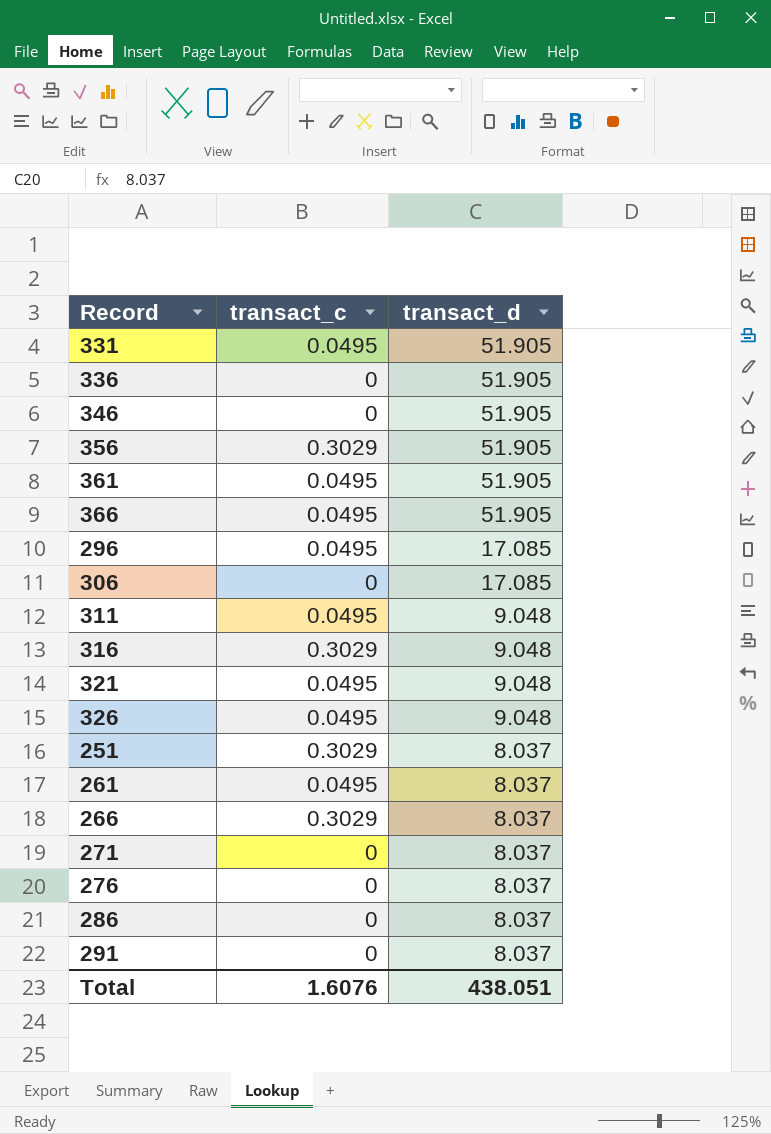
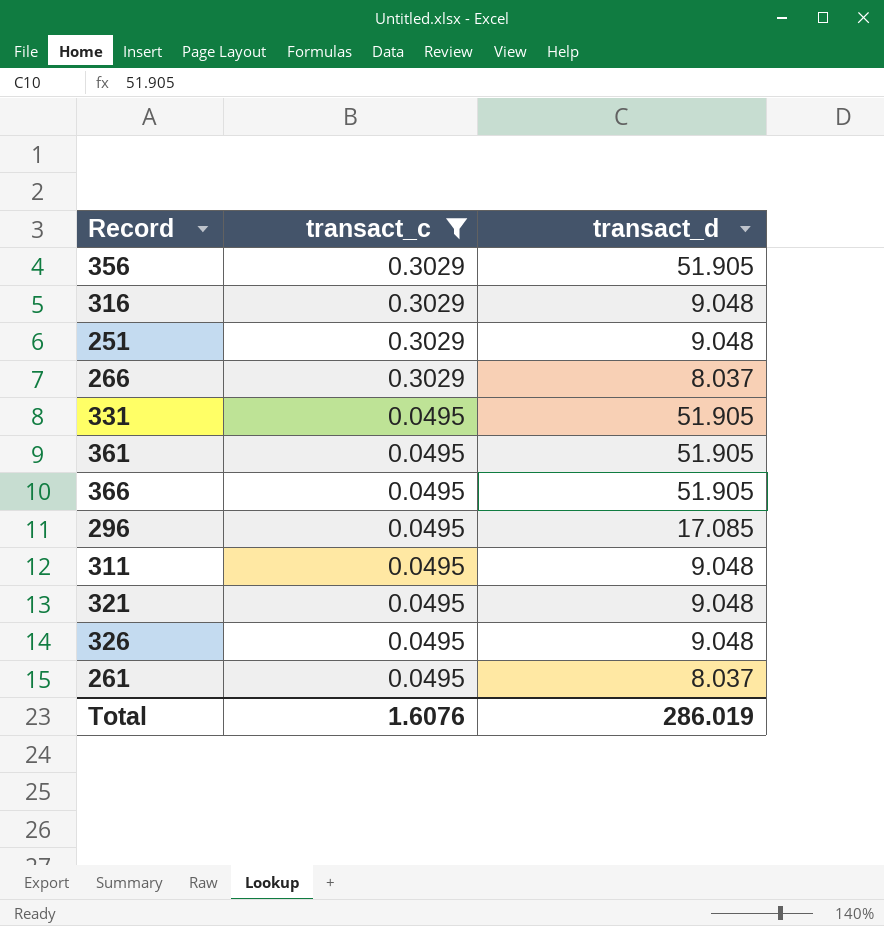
filter: none -> transact_c != 0
row order: transact_d descending -> transact_c descending
251 | transact_d: 8.037 -> 9.048
Total | transact_d: 438.051 -> 286.019

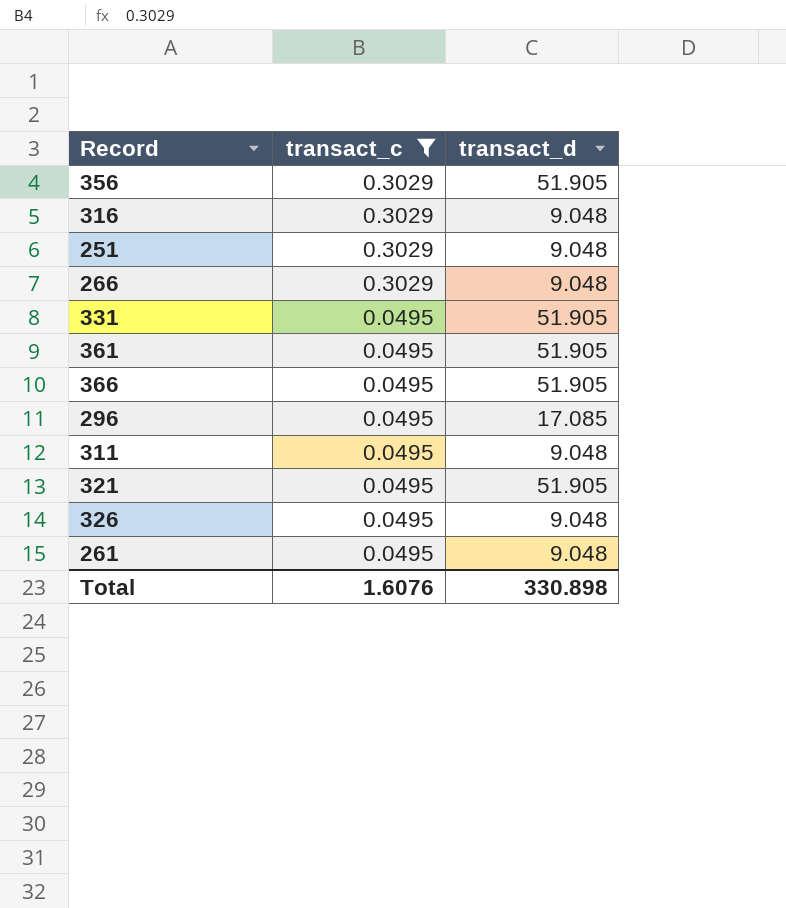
266 | transact_d: 8.037 -> 9.048
321 | transact_d: 9.048 -> 51.905
261 | transact_d: 8.037 -> 9.048
Total | transact_d: 286.019 -> 330.898

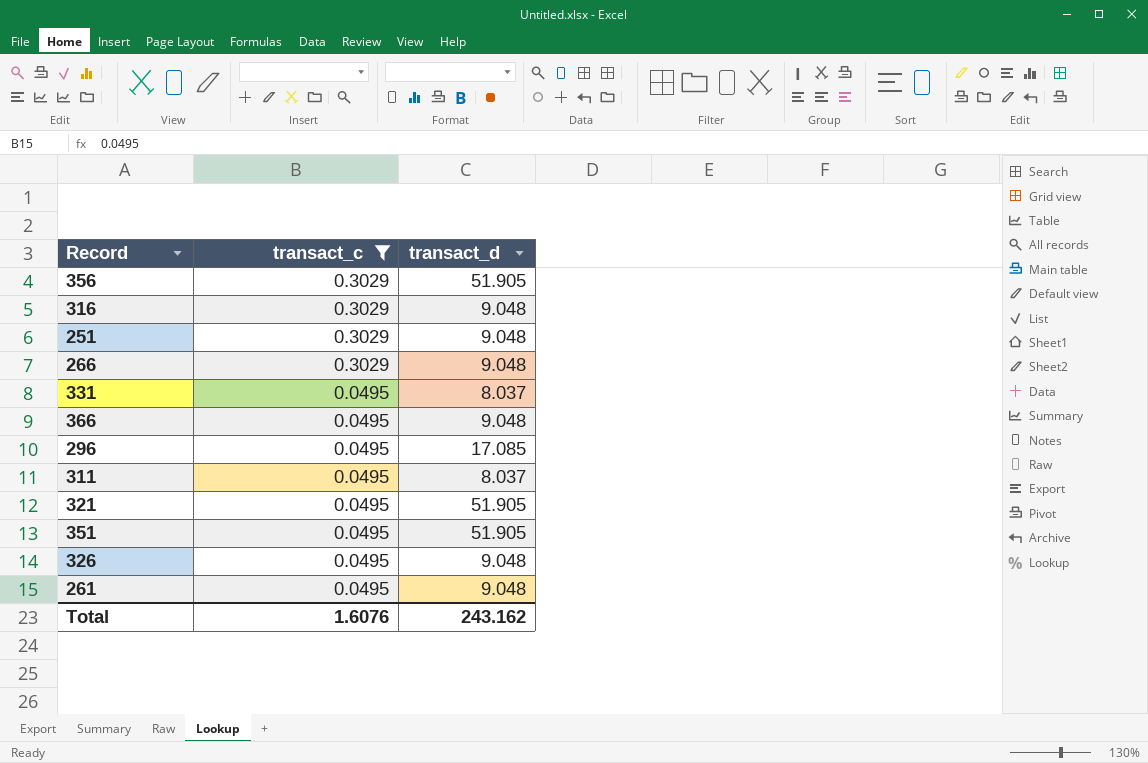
row 361: 0.0495 | 51.905 -> none
331 | transact_d: 51.905 -> 8.037
366 | transact_d: 51.905 -> 9.048
311 | transact_d: 9.048 -> 8.037
row 351: none -> 0.0495 | 51.905
Total | transact_d: 330.898 -> 243.162

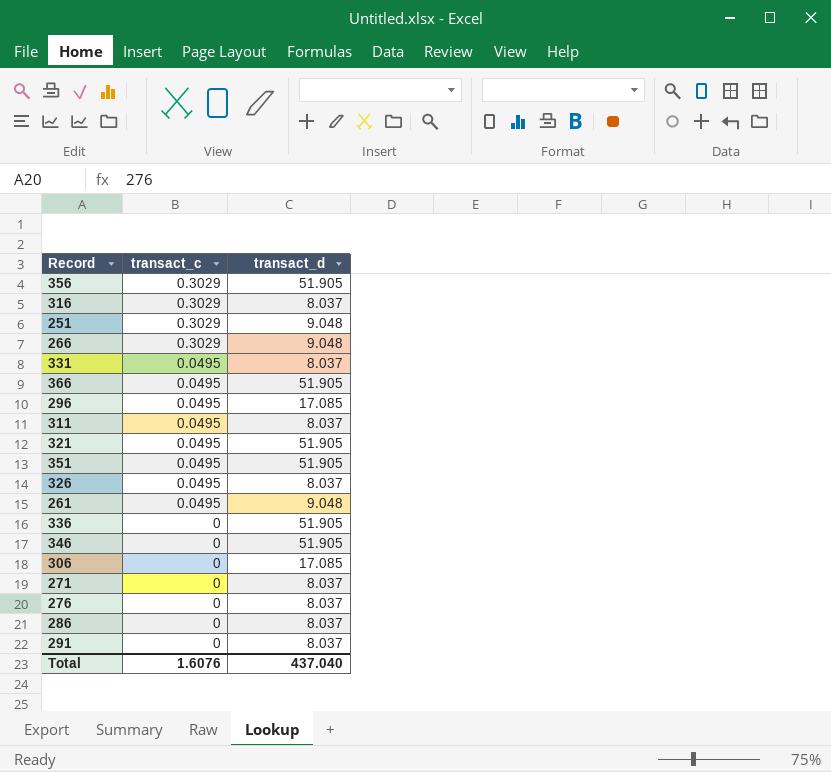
filter: transact_c != 0 -> none
316 | transact_d: 9.048 -> 8.037
366 | transact_d: 9.048 -> 51.905
326 | transact_d: 9.048 -> 8.037
Total | transact_d: 243.162 -> 437.040

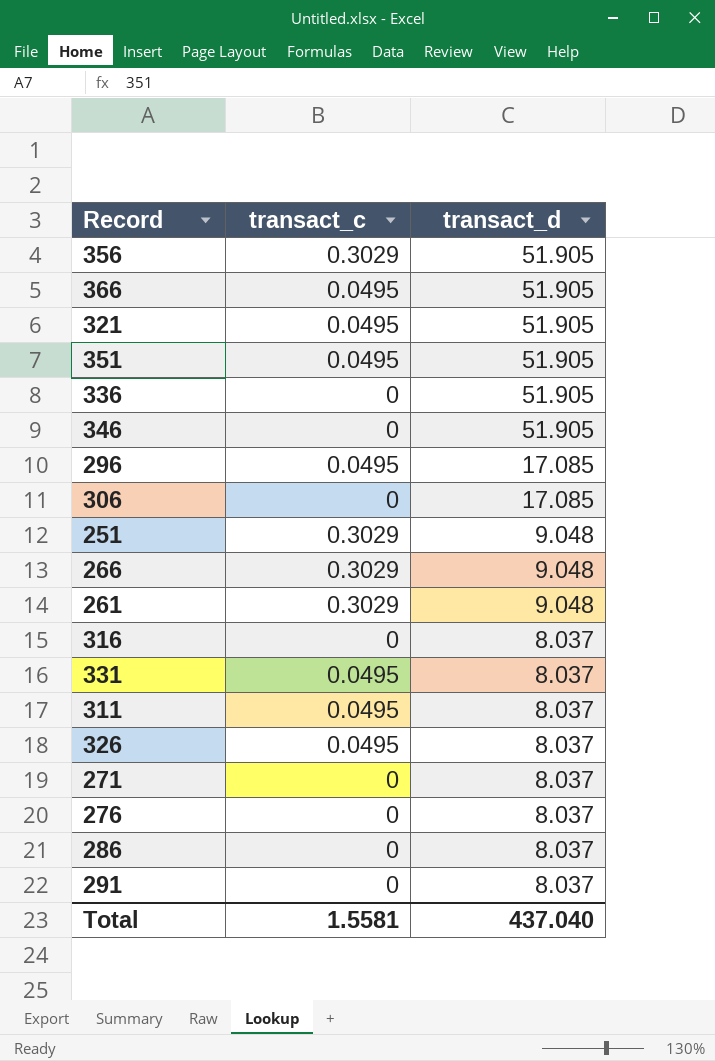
row order: transact_c descending -> transact_d descending
261 | transact_c: 0.0495 -> 0.3029
316 | transact_c: 0.3029 -> 0
Total | transact_c: 1.6076 -> 1.5581

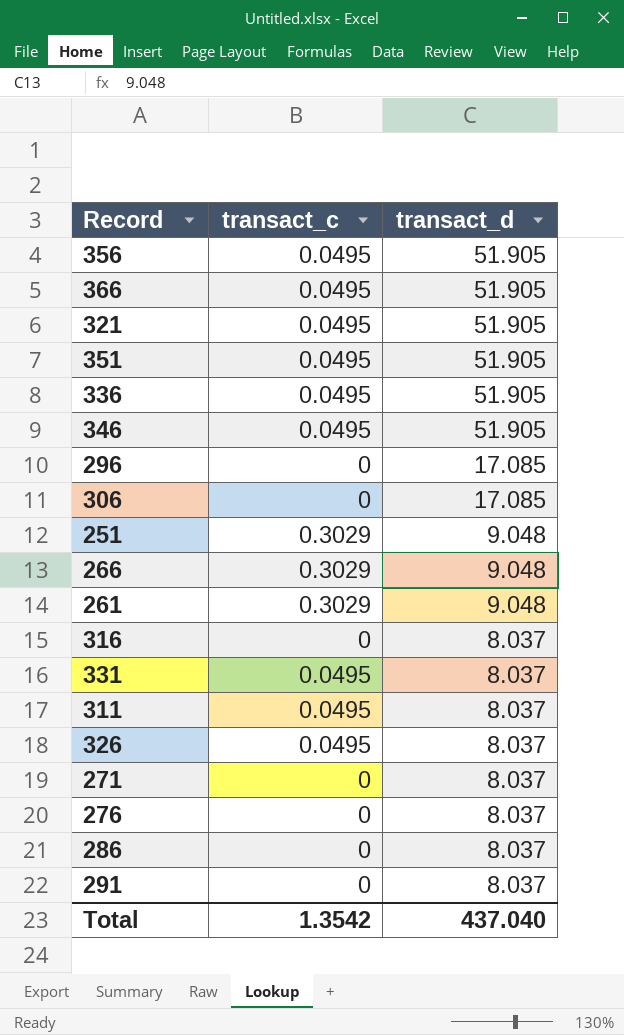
356 | transact_c: 0.3029 -> 0.0495
336 | transact_c: 0 -> 0.0495
346 | transact_c: 0 -> 0.0495
296 | transact_c: 0.0495 -> 0
Total | transact_c: 1.5581 -> 1.3542

